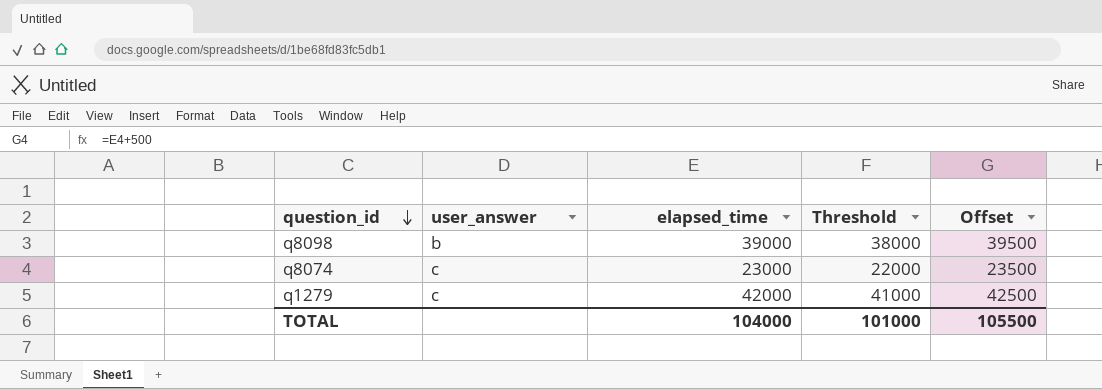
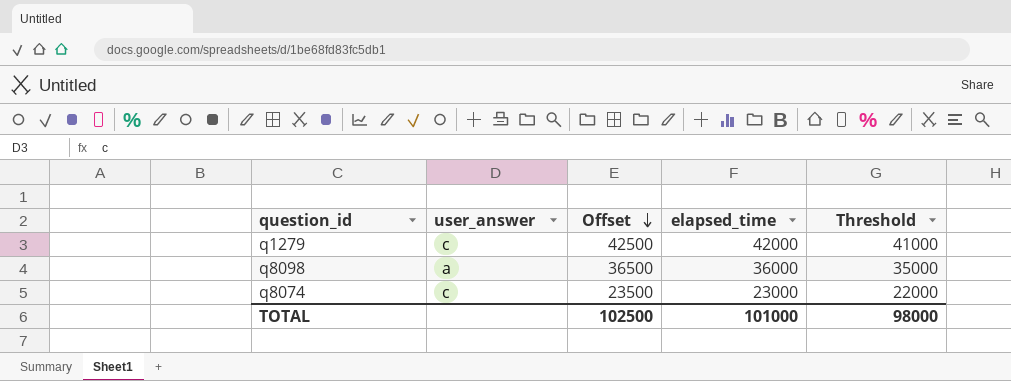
row order: question_id descending -> Offset descending
column Offset | position: 5 -> 3
q8098 | user_answer: b -> a
q8098 | Offset: 39500 -> 36500
q8098 | elapsed_time: 39000 -> 36000
q8098 | Threshold: 38000 -> 35000
TOTAL | Offset: 105500 -> 102500
TOTAL | elapsed_time: 104000 -> 101000
TOTAL | Threshold: 101000 -> 98000

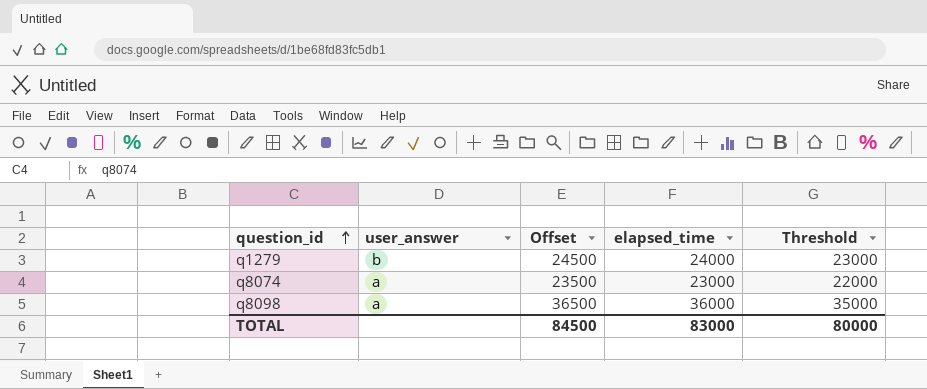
row order: Offset descending -> question_id ascending
q1279 | user_answer: c -> b
q1279 | Offset: 42500 -> 24500
q1279 | elapsed_time: 42000 -> 24000
q1279 | Threshold: 41000 -> 23000
q8074 | user_answer: c -> a
TOTAL | Offset: 102500 -> 84500
TOTAL | elapsed_time: 101000 -> 83000
TOTAL | Threshold: 98000 -> 80000

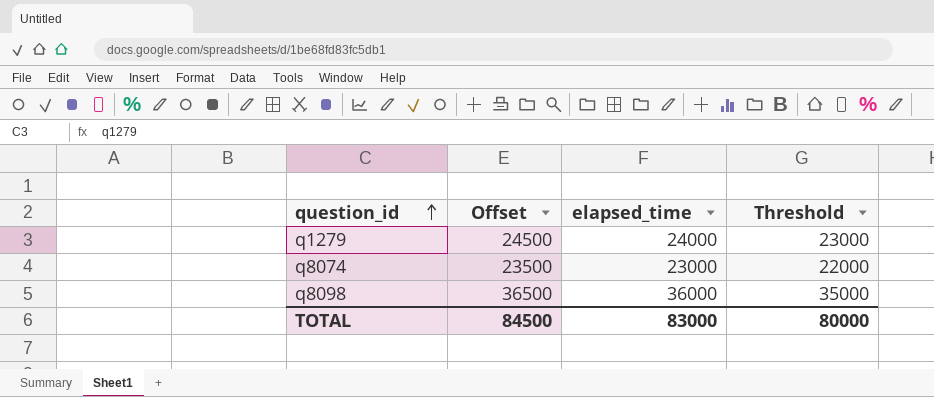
column user_answer | position: 2 -> none

